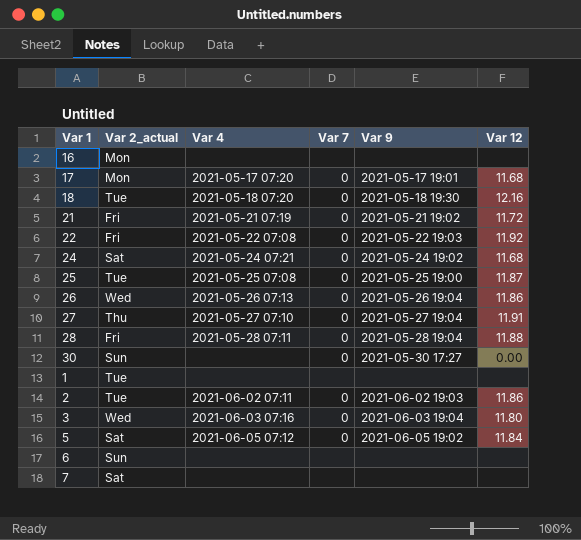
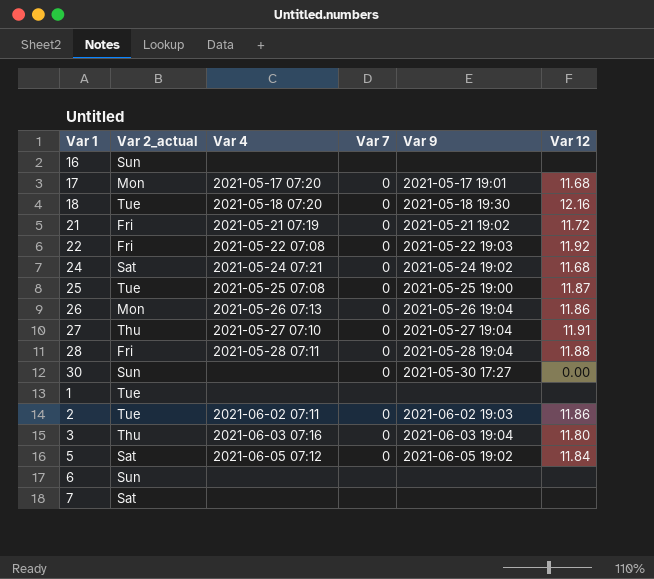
16 | Var 2_actual: Mon -> Sun
26 | Var 2_actual: Wed -> Mon
3 | Var 2_actual: Wed -> Thu

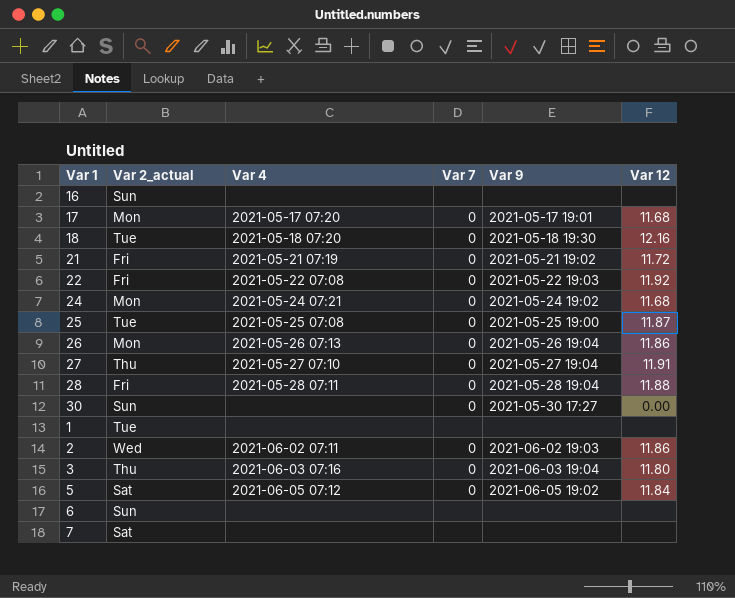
24 | Var 2_actual: Sat -> Mon
2 | Var 2_actual: Tue -> Wed

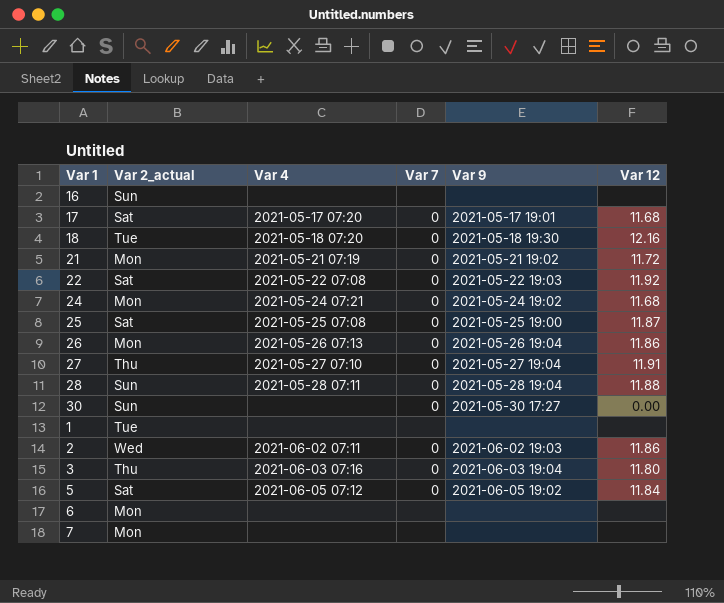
17 | Var 2_actual: Mon -> Sat
21 | Var 2_actual: Fri -> Mon
22 | Var 2_actual: Fri -> Sat
25 | Var 2_actual: Tue -> Sat
28 | Var 2_actual: Fri -> Sun
6 | Var 2_actual: Sun -> Mon
7 | Var 2_actual: Sat -> Mon

